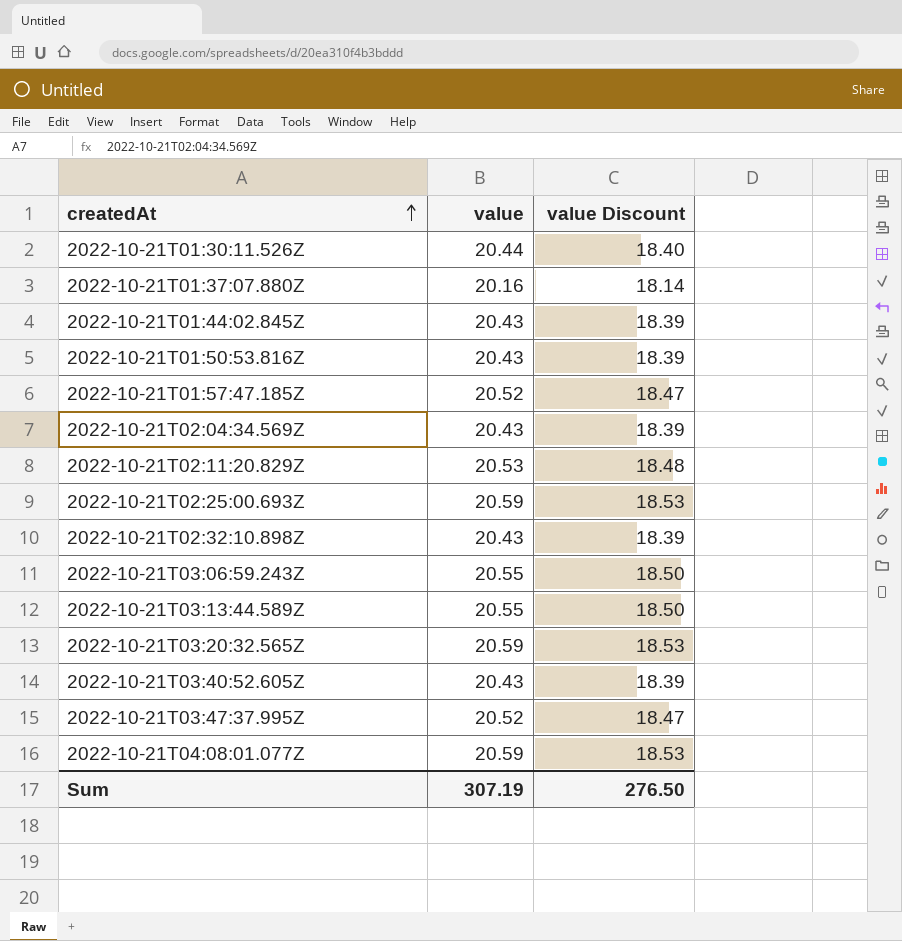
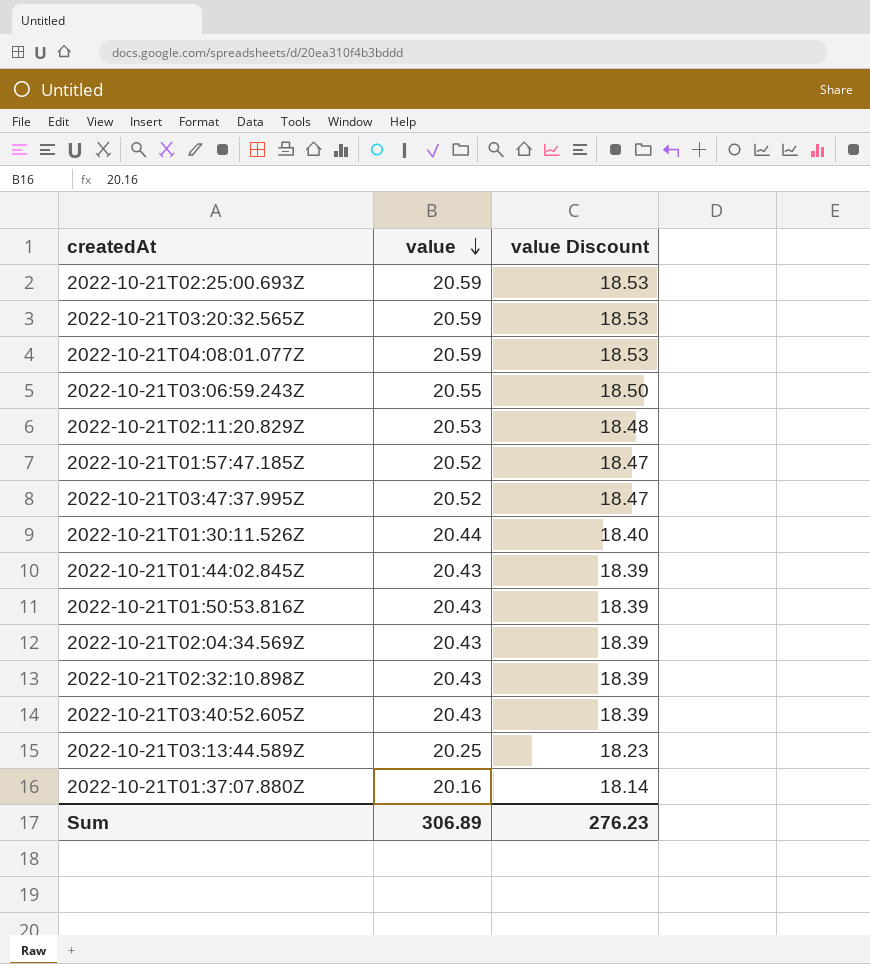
row order: createdAt ascending -> value descending
2022-10-21T03:13:44.589Z | value: 20.55 -> 20.25
2022-10-21T03:13:44.589Z | value Discount: 18.50 -> 18.23
Sum | value: 307.19 -> 306.89
Sum | value Discount: 276.50 -> 276.23

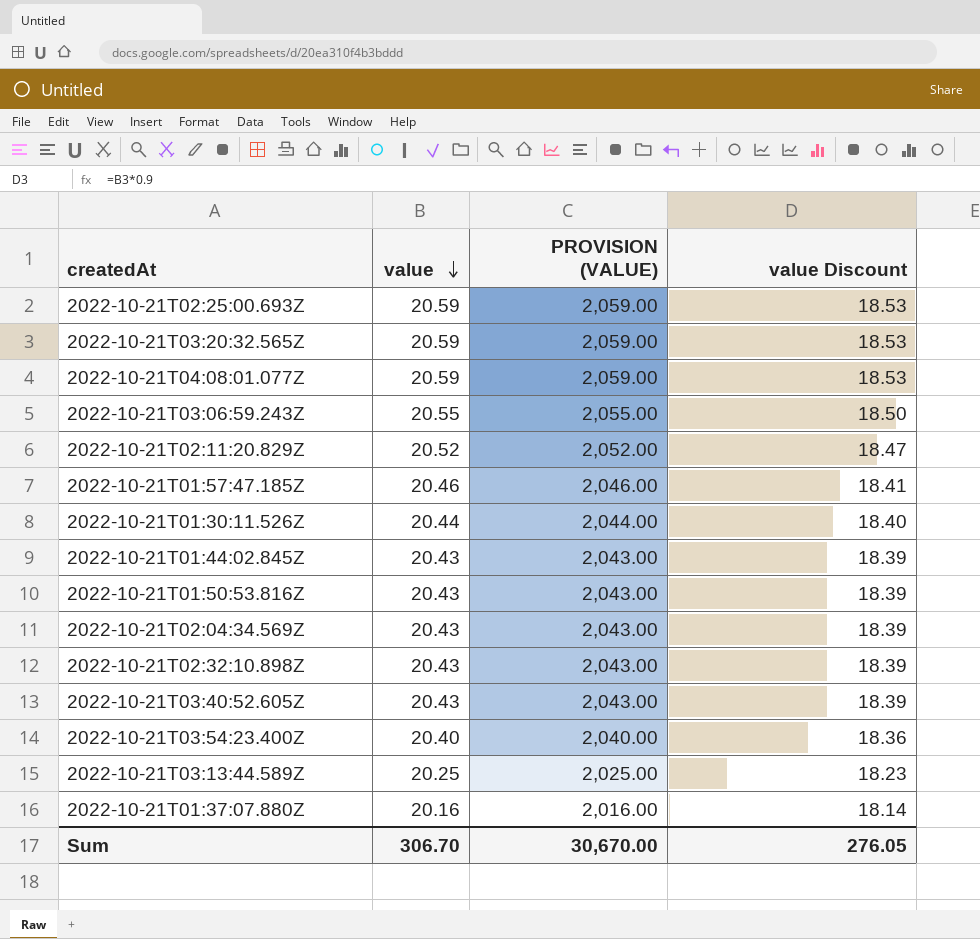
column PROVISION (VALUE) | formula: none -> [value] * 100
row 2022-10-21T03:47:37.995Z: 20.52 | 18.47 -> none
2022-10-21T02:11:20.829Z | value: 20.53 -> 20.52
2022-10-21T02:11:20.829Z | value Discount: 18.48 -> 18.47
2022-10-21T01:57:47.185Z | value: 20.52 -> 20.46
2022-10-21T01:57:47.185Z | value Discount: 18.47 -> 18.41
row 2022-10-21T03:54:23.400Z: none -> 20.40 | 2,040.00 | 18.36
Sum | value: 306.89 -> 306.70
Sum | value Discount: 276.23 -> 276.05

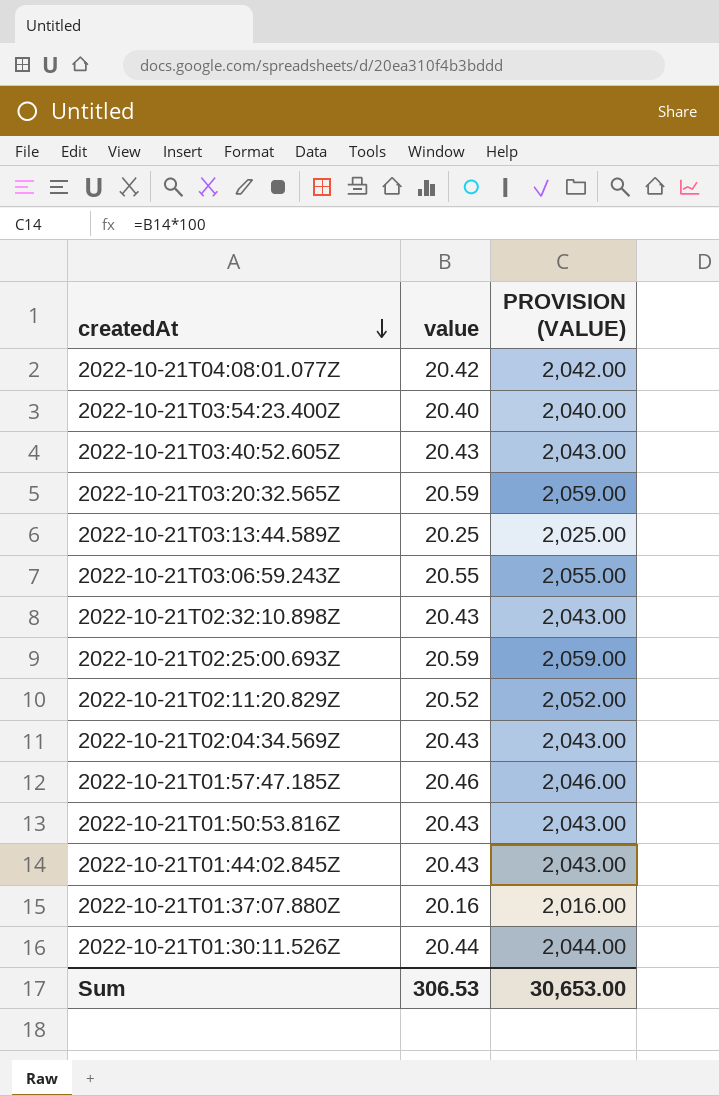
row order: value descending -> createdAt descending
column value Discount | formula: [value] * 0.9 -> none
2022-10-21T04:08:01.077Z | value: 20.59 -> 20.42
2022-10-21T04:08:01.077Z | PROVISION (VALUE): 2,059.00 -> 2,042.00
Sum | value: 306.70 -> 306.53
Sum | PROVISION (VALUE): 30,670.00 -> 30,653.00

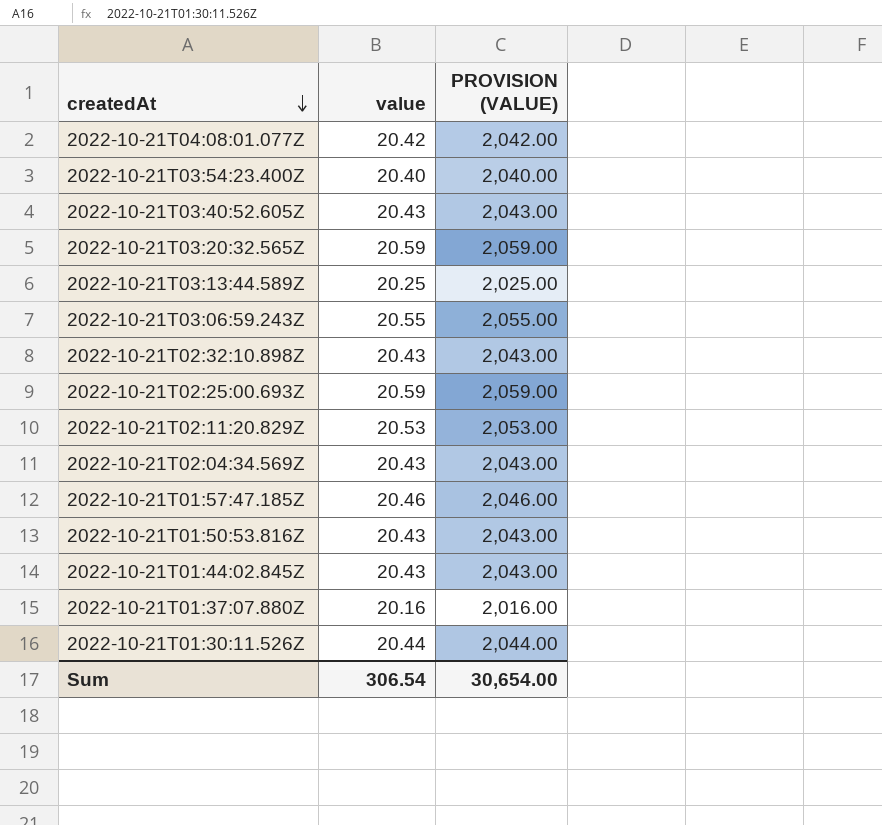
2022-10-21T02:11:20.829Z | value: 20.52 -> 20.53
2022-10-21T02:11:20.829Z | PROVISION (VALUE): 2,052.00 -> 2,053.00
Sum | value: 306.53 -> 306.54
Sum | PROVISION (VALUE): 30,653.00 -> 30,654.00

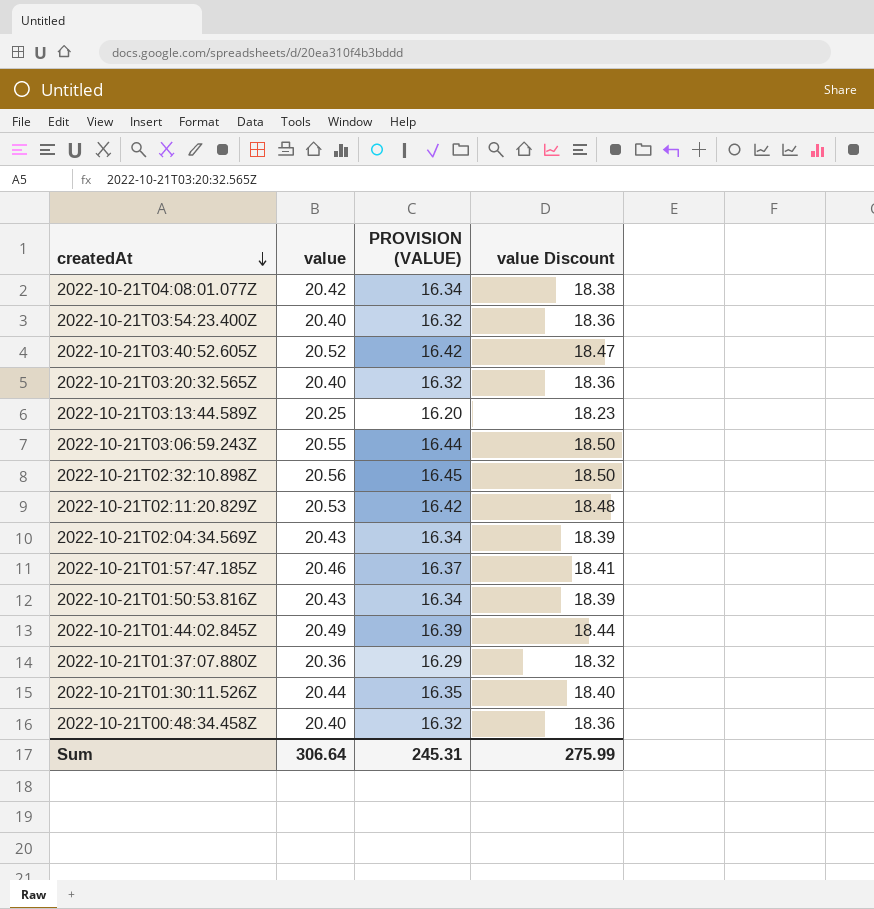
column PROVISION (VALUE) | formula: [value] * 100 -> [value] * 0.8
column value Discount | formula: none -> [value] * 0.9
row 2022-10-21T02:25:00.693Z: 20.59 | 2,059.00 -> none
2022-10-21T03:40:52.605Z | value: 20.43 -> 20.52
2022-10-21T03:20:32.565Z | value: 20.59 -> 20.40
2022-10-21T02:32:10.898Z | value: 20.43 -> 20.56
2022-10-21T01:44:02.845Z | value: 20.43 -> 20.49
2022-10-21T01:37:07.880Z | value: 20.16 -> 20.36
row 2022-10-21T00:48:34.458Z: none -> 20.40 | 16.32 | 18.36
Sum | value: 306.54 -> 306.64
Sum | PROVISION (VALUE): 30,654.00 -> 245.31

